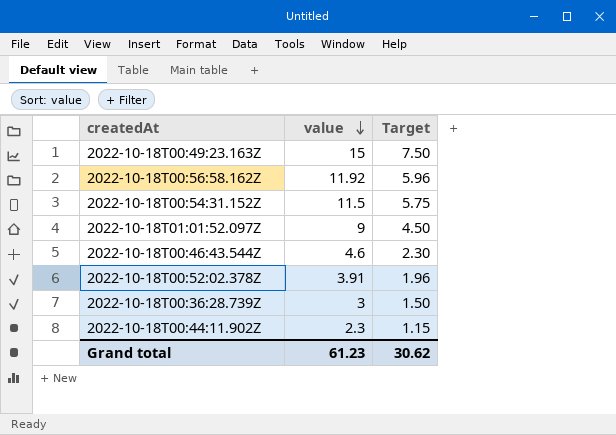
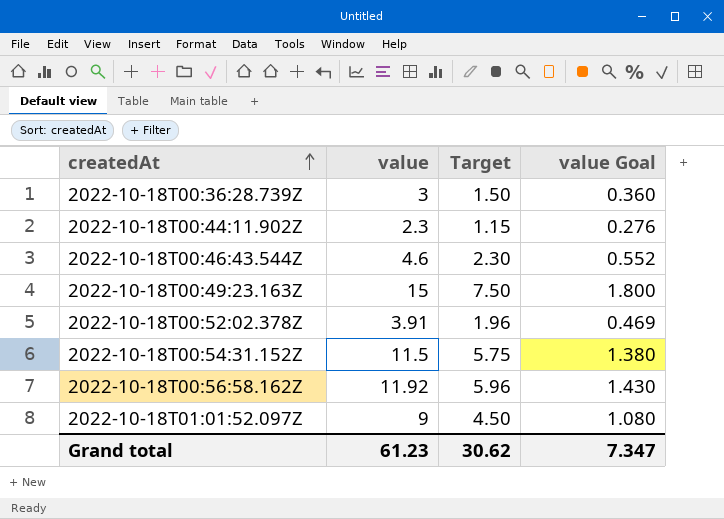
row order: value descending -> createdAt ascending
column value Goal | formula: none -> [value] * 0.12

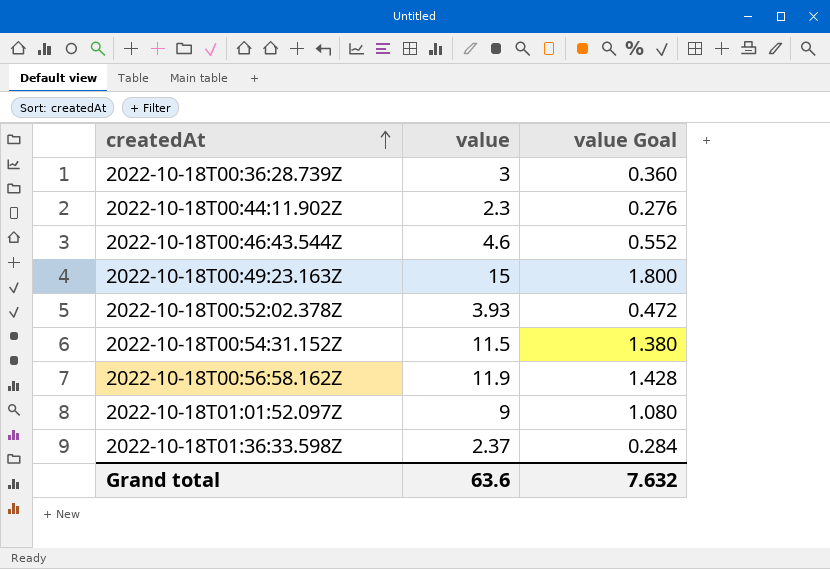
column Target | formula: [value] * 0.5 -> none
2022-10-18T00:52:02.378Z | value: 3.91 -> 3.93
2022-10-18T00:52:02.378Z | value Goal: 0.469 -> 0.472
2022-10-18T00:56:58.162Z | value: 11.92 -> 11.9
2022-10-18T00:56:58.162Z | value Goal: 1.430 -> 1.428
row 2022-10-18T01:36:33.598Z: none -> 2.37 | 0.284
Grand total | value: 61.23 -> 63.6
Grand total | value Goal: 7.347 -> 7.632

